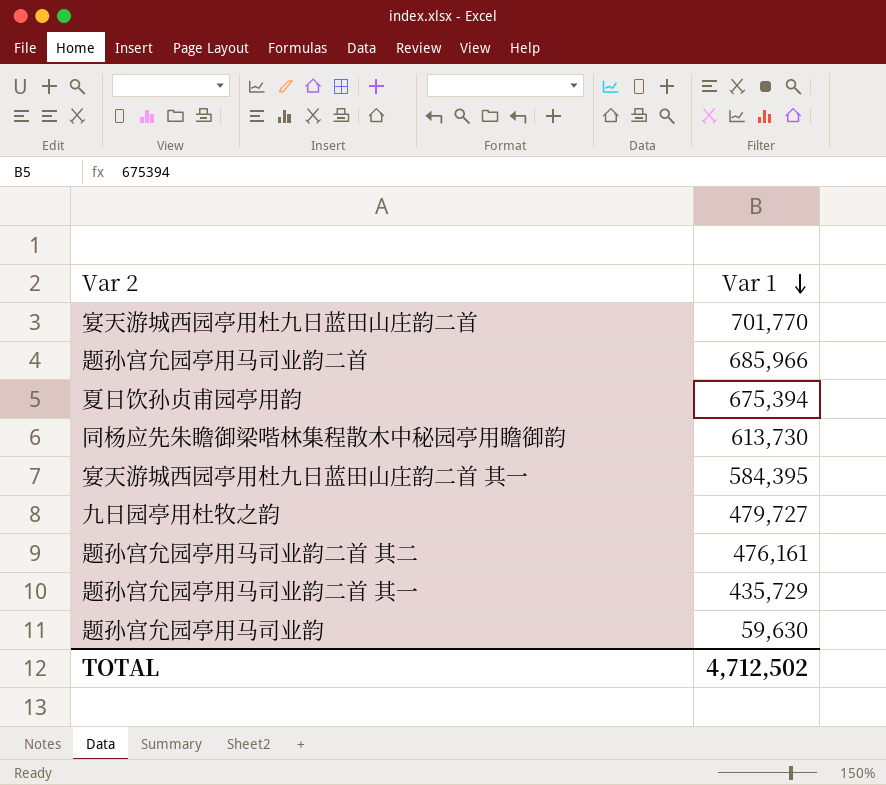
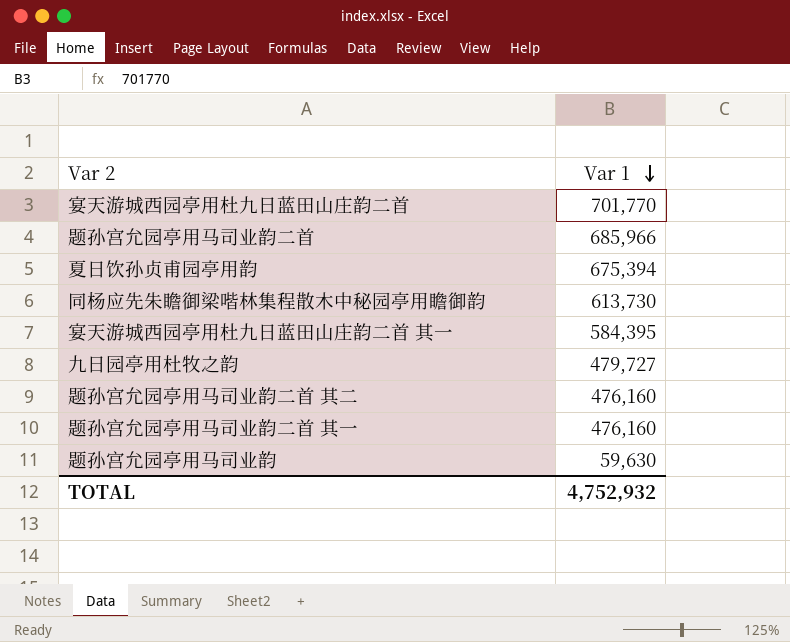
题孙宫允园亭用马司业韵二首 其二 | Var 1: 476,161 -> 476,160
题孙宫允园亭用马司业韵二首 其一 | Var 1: 435,729 -> 476,160
TOTAL | Var 1: 4,712,502 -> 4,752,932

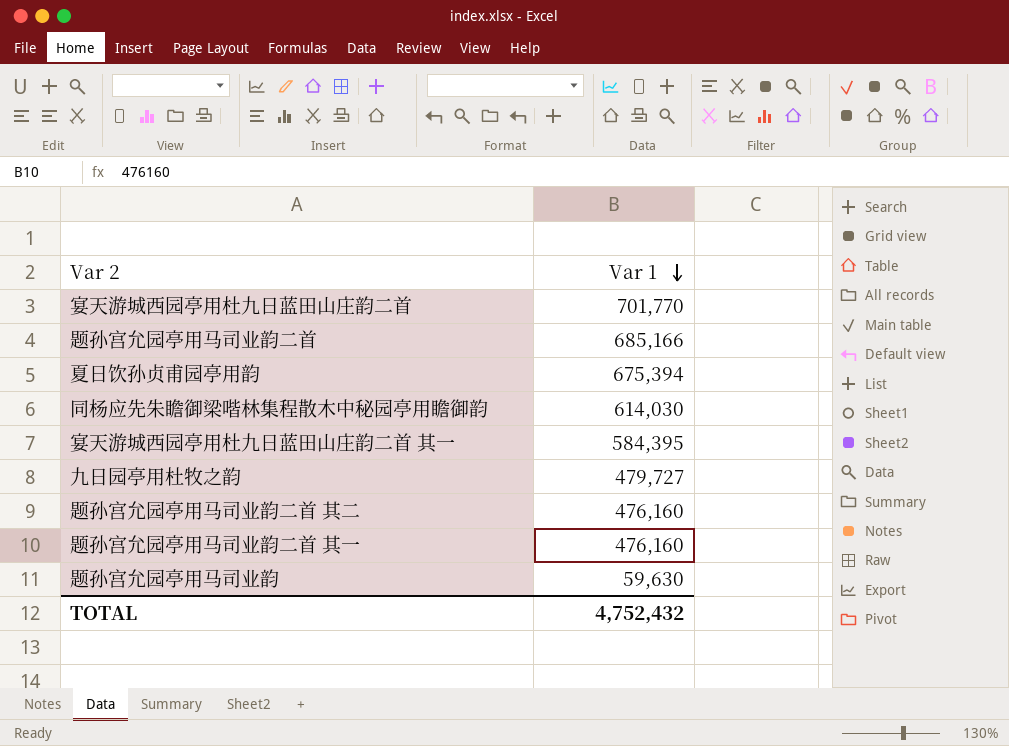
题孙宫允园亭用马司业韵二首 | Var 1: 685,966 -> 685,166
同杨应先朱瞻御梁喈林集程散木中秘园亭用瞻御韵 | Var 1: 613,730 -> 614,030
TOTAL | Var 1: 4,752,932 -> 4,752,432

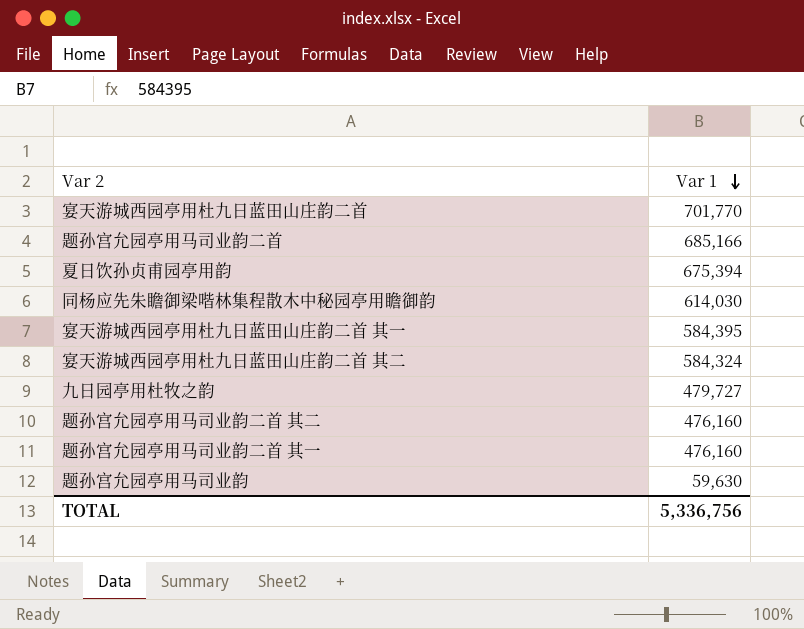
row 宴天游城西园亭用杜九日蓝田山庄韵二首 其二: none -> 584,324
TOTAL | Var 1: 4,752,432 -> 5,336,756

